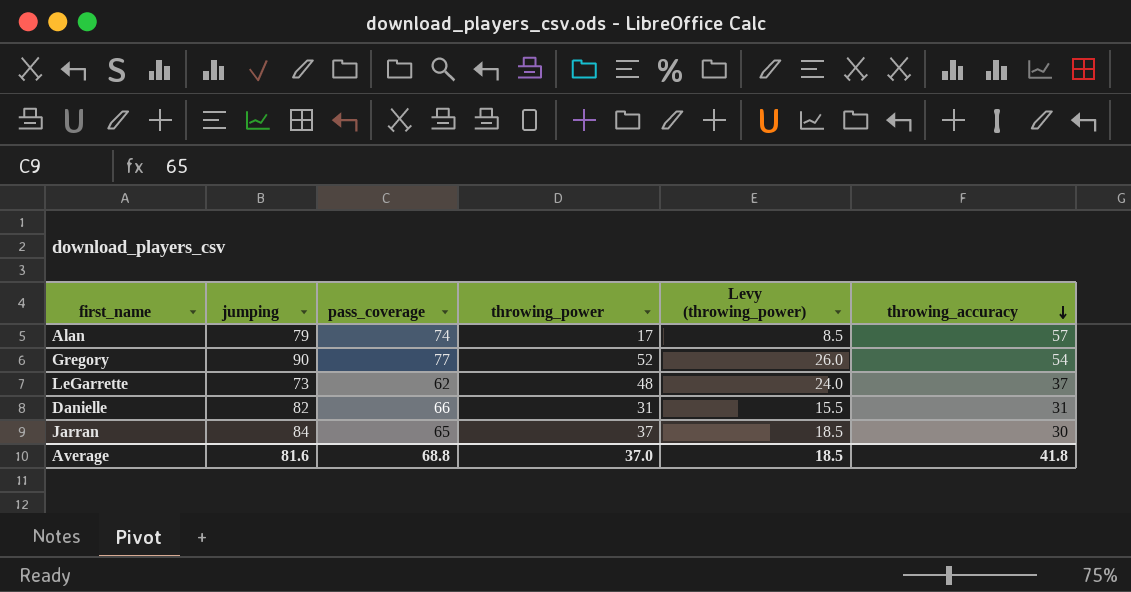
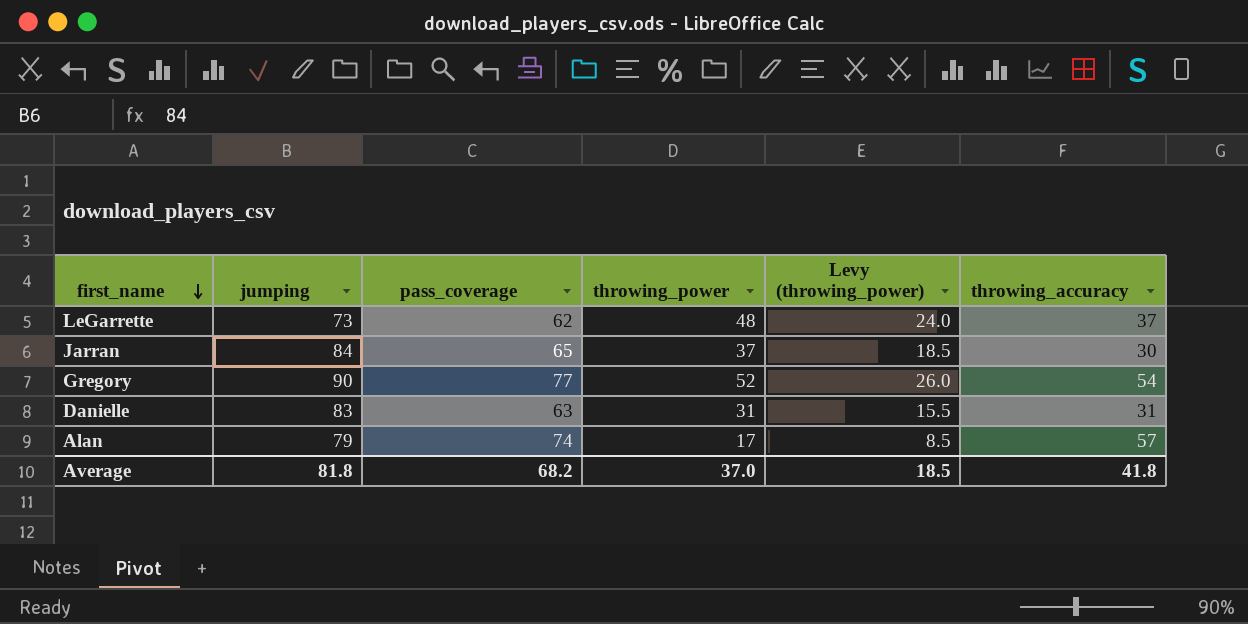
row order: throwing_accuracy descending -> first_name descending
Danielle | jumping: 82 -> 83
Danielle | pass_coverage: 66 -> 63
Average | jumping: 81.6 -> 81.8
Average | pass_coverage: 68.8 -> 68.2

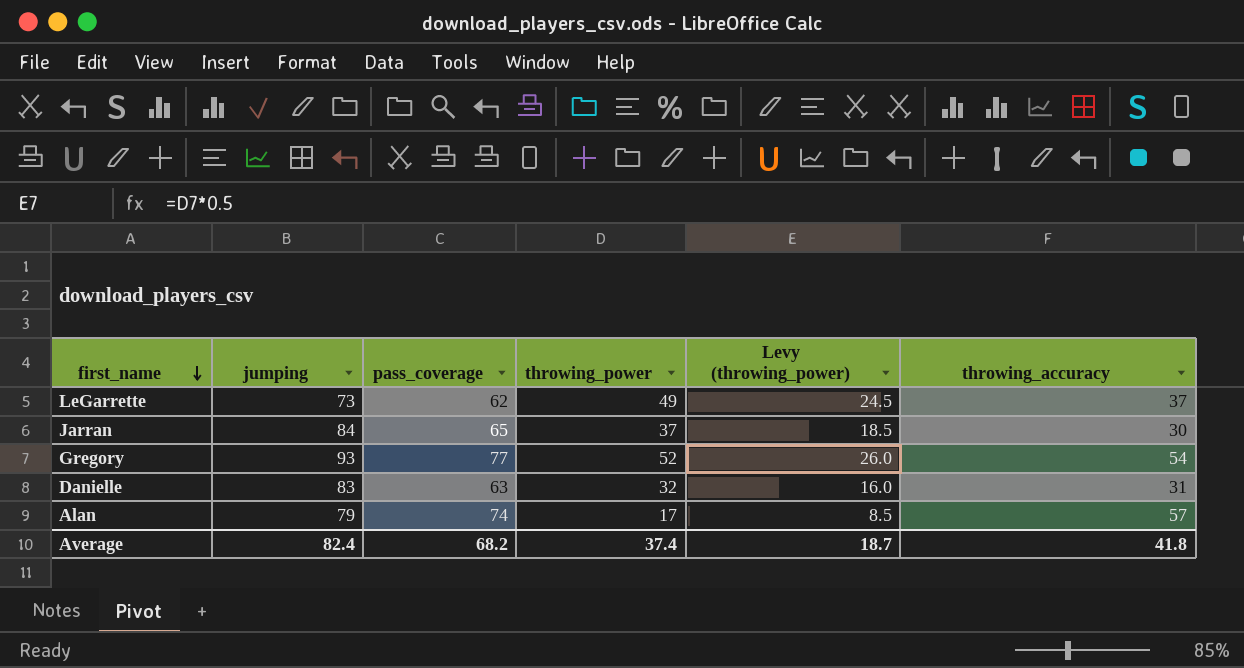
LeGarrette | throwing_power: 48 -> 49
LeGarrette | Levy (throwing_power): 24.0 -> 24.5
Gregory | jumping: 90 -> 93
Danielle | throwing_power: 31 -> 32
Danielle | Levy (throwing_power): 15.5 -> 16.0
Average | jumping: 81.8 -> 82.4
Average | throwing_power: 37.0 -> 37.4
Average | Levy (throwing_power): 18.5 -> 18.7

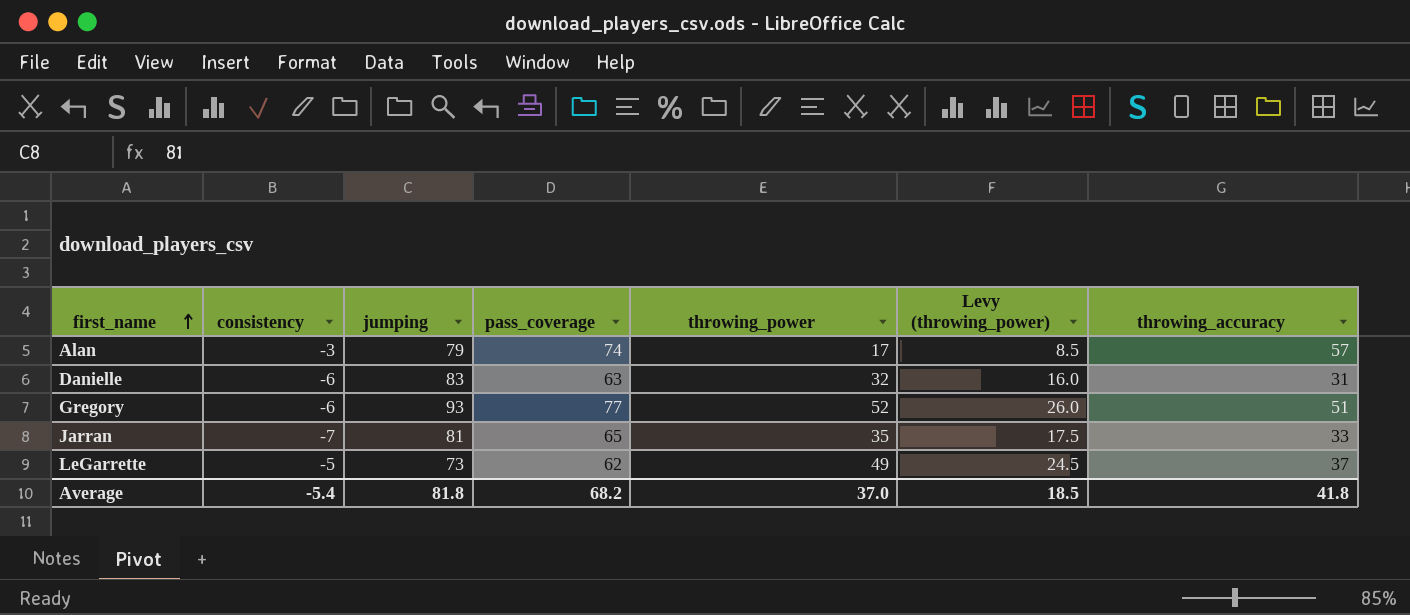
row order: first_name descending -> first_name ascending
column consistency | position: none -> 2
Gregory | throwing_accuracy: 54 -> 51
Jarran | jumping: 84 -> 81
Jarran | throwing_power: 37 -> 35
Jarran | Levy (throwing_power): 18.5 -> 17.5
Jarran | throwing_accuracy: 30 -> 33
Average | jumping: 82.4 -> 81.8
Average | throwing_power: 37.4 -> 37.0
Average | Levy (throwing_power): 18.7 -> 18.5

